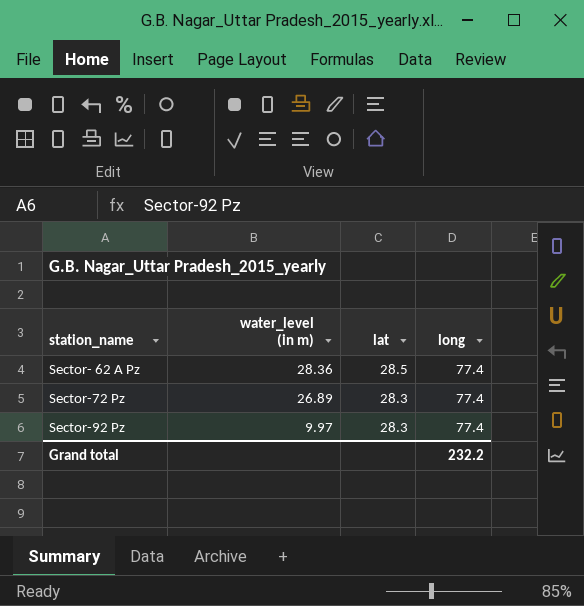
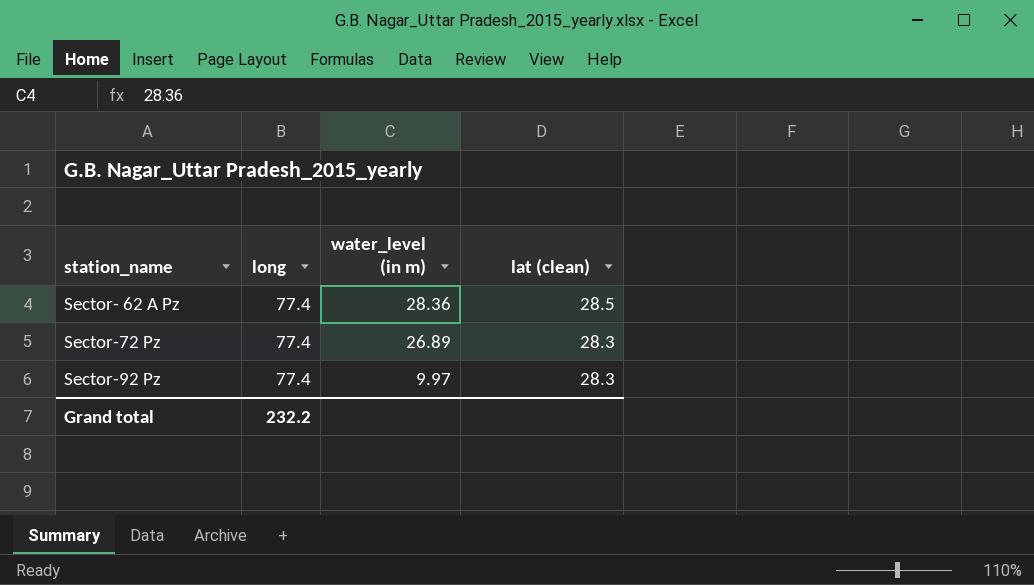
column long | position: 4 -> 2
column name: lat -> lat (clean)

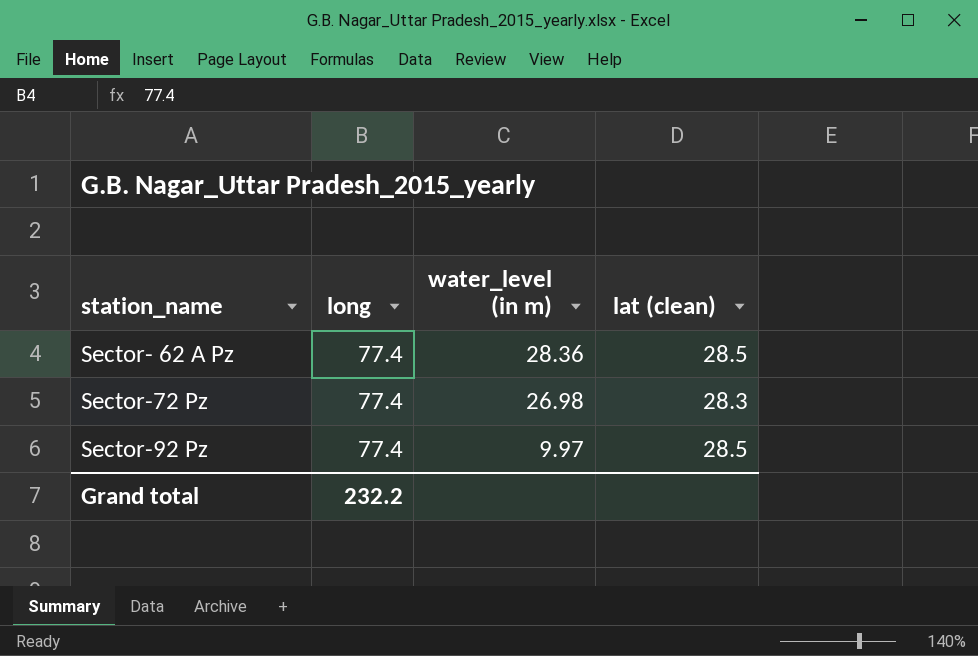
Sector-72 Pz | water_level (in m): 26.89 -> 26.98
Sector-92 Pz | lat (clean): 28.3 -> 28.5

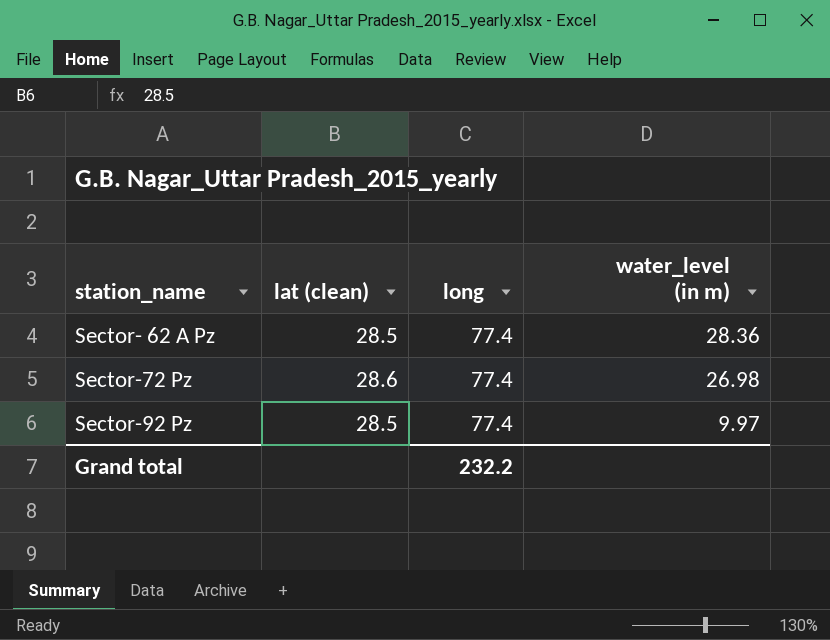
column lat (clean) | position: 4 -> 2
Sector-72 Pz | lat (clean): 28.3 -> 28.6

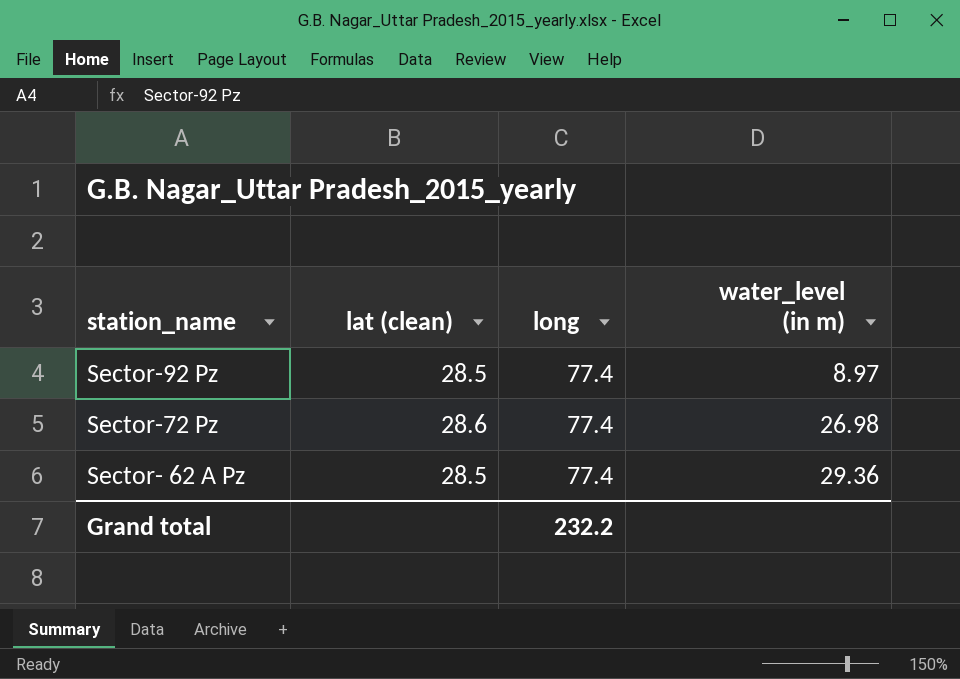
row order: water_level (in m) descending -> water_level (in m) ascending
Sector-92 Pz | water_level (in m): 9.97 -> 8.97
Sector- 62 A Pz | water_level (in m): 28.36 -> 29.36

